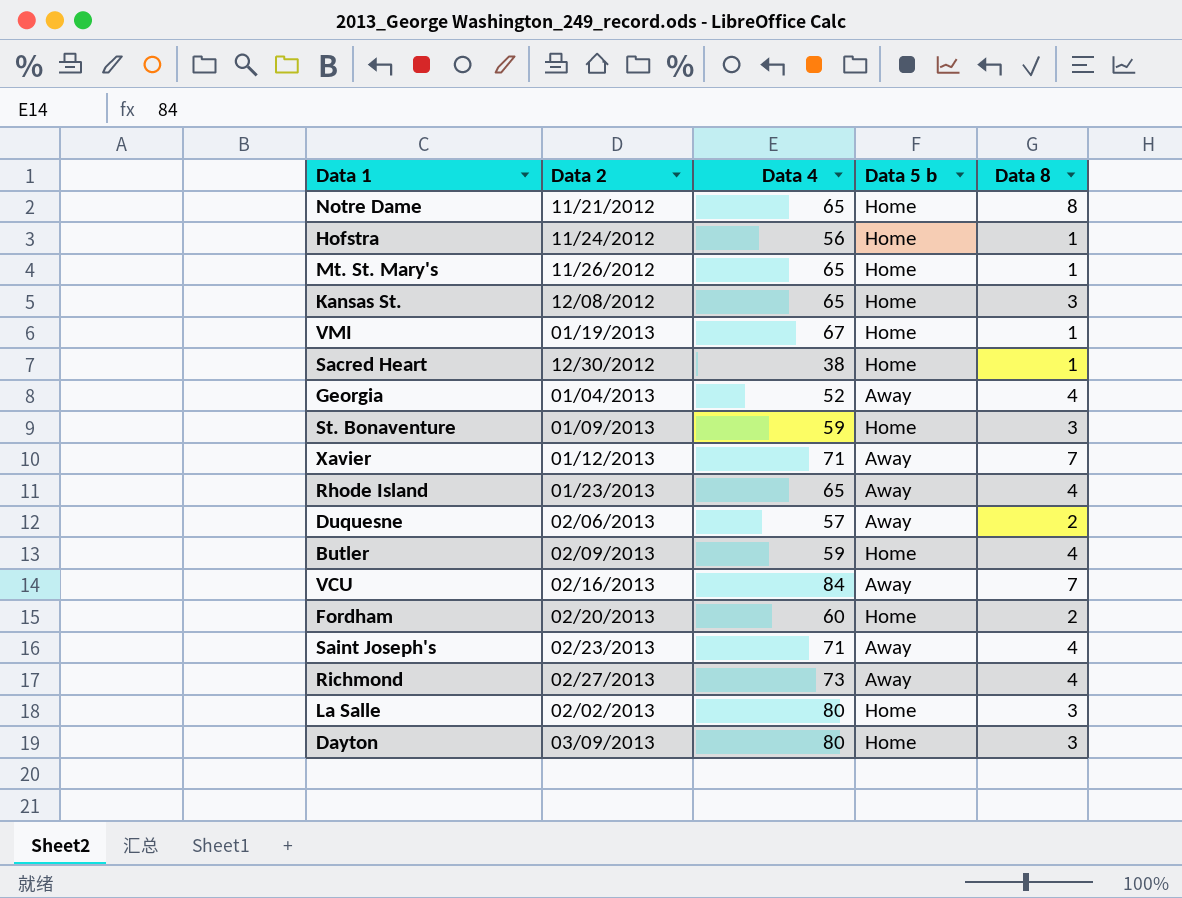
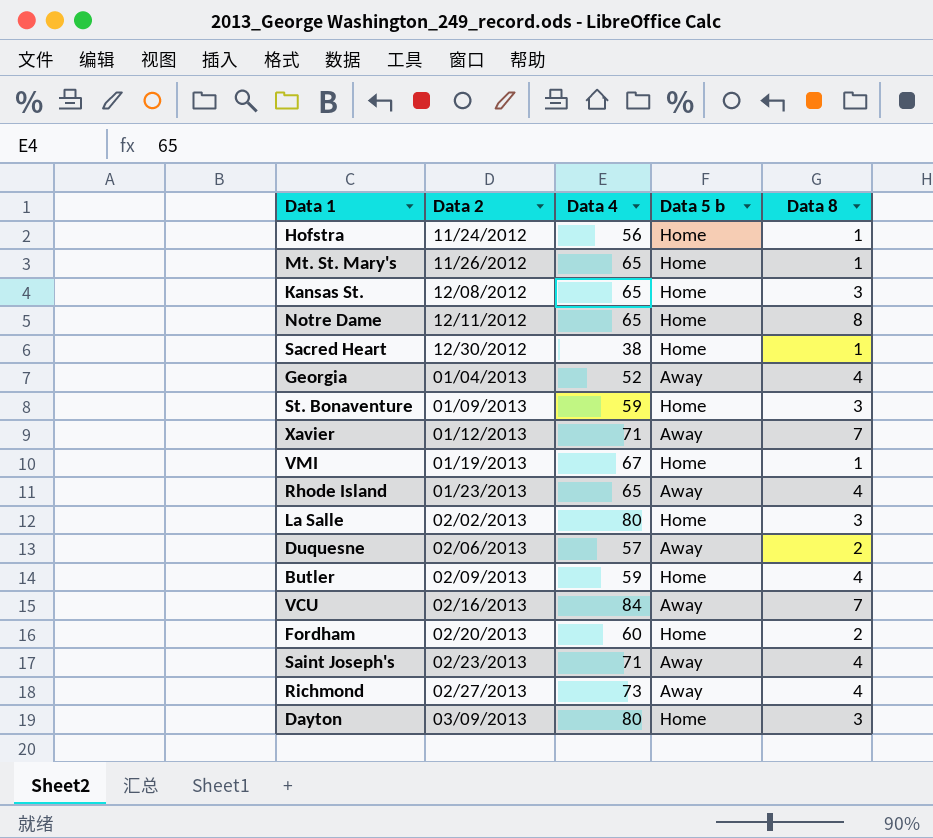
row order: none -> Data 2 ascending
Notre Dame | Data 2: 11/21/2012 -> 12/11/2012

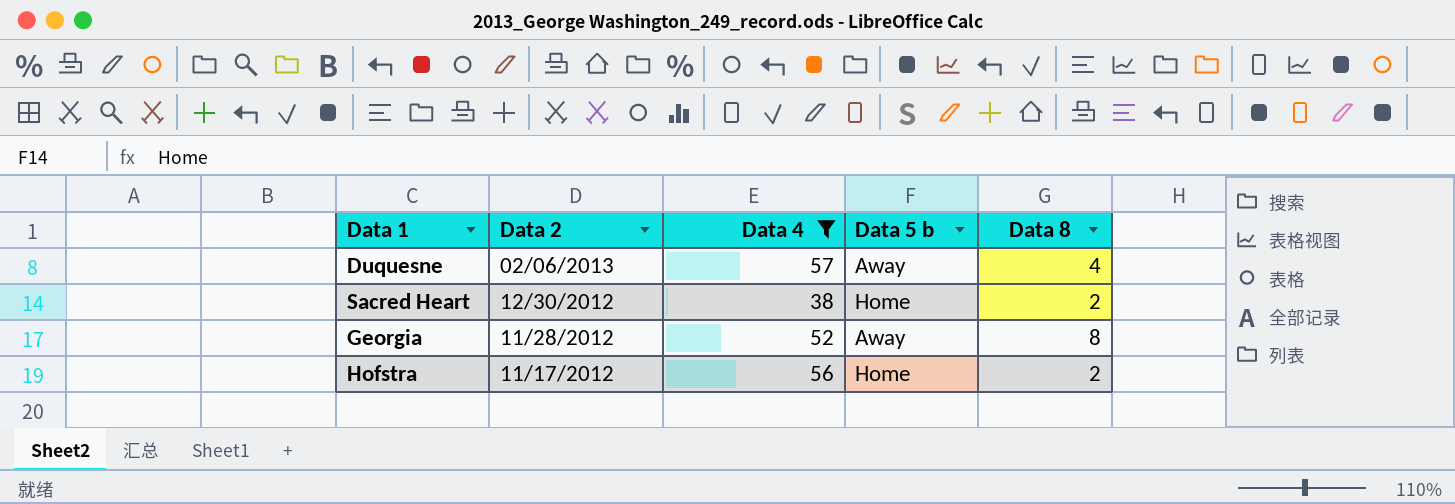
filter: none -> Data 4 <= 57
row order: Data 2 ascending -> Data 2 descending
Duquesne | Data 8: 2 -> 4
Sacred Heart | Data 8: 1 -> 2
Georgia | Data 2: 01/04/2013 -> 11/28/2012
Georgia | Data 8: 4 -> 8
Hofstra | Data 2: 11/24/2012 -> 11/17/2012
Hofstra | Data 8: 1 -> 2

